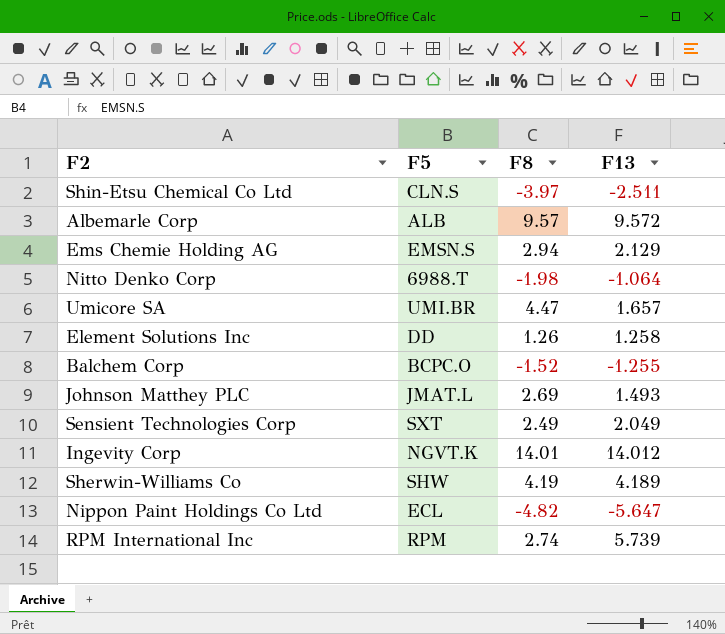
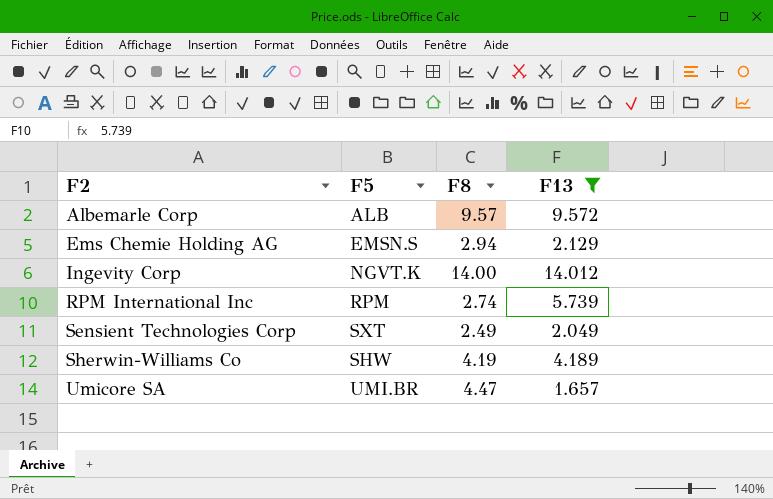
filter: none -> F13 >= 1.657
row order: none -> F2 ascending
Ingevity Corp | F8: 14.01 -> 14.00

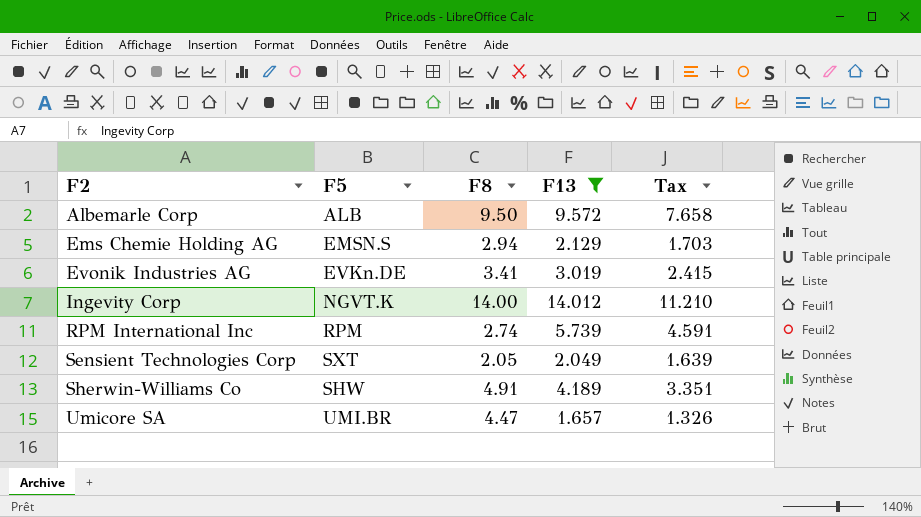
column Tax | formula: none -> [F13] * 0.8
Albemarle Corp | F8: 9.57 -> 9.50
row Evonik Industries AG: none -> EVKn.DE | 3.41 | 3.019 | 2.415
Sensient Technologies Corp | F8: 2.49 -> 2.05
Sherwin-Williams Co | F8: 4.19 -> 4.91

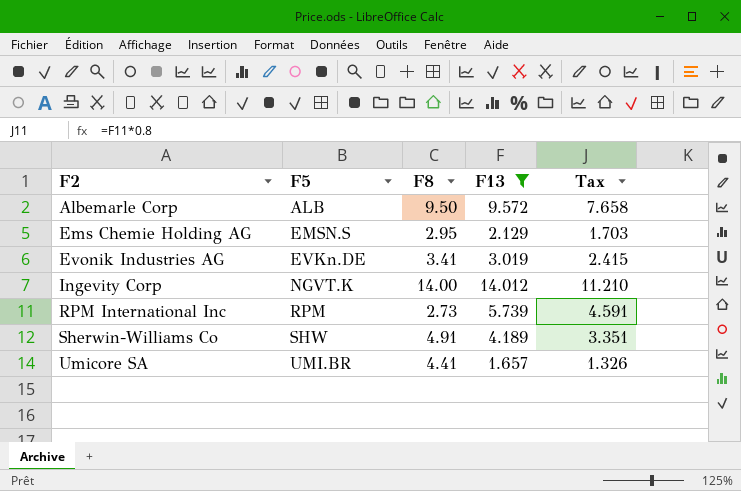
row Sensient Technologies Corp: SXT | 2.05 | 2.049 | 1.639 -> none
Ems Chemie Holding AG | F8: 2.94 -> 2.95
RPM International Inc | F8: 2.74 -> 2.73
Umicore SA | F8: 4.47 -> 4.41

